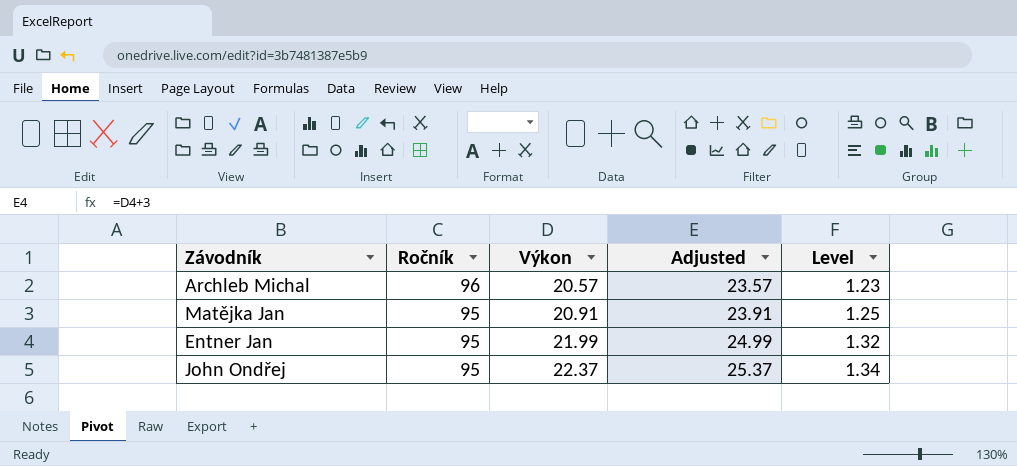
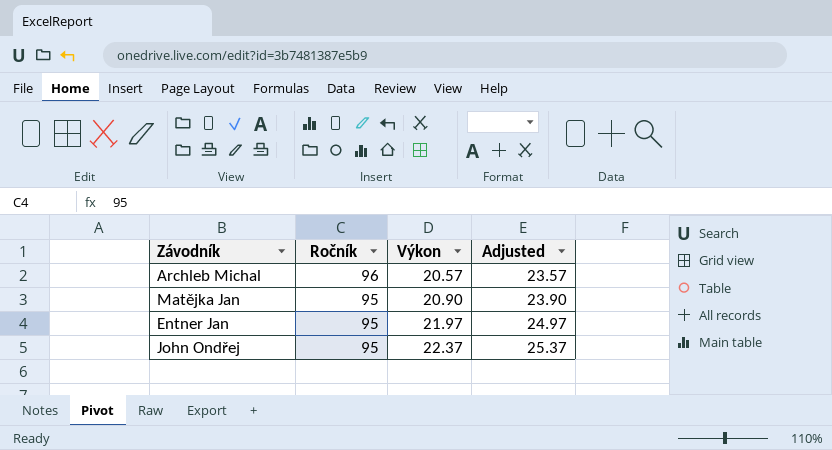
column Level | formula: [Výkon] * 0.06 -> none
Matějka Jan | Výkon: 20.91 -> 20.90
Matějka Jan | Adjusted: 23.91 -> 23.90
Entner Jan | Výkon: 21.99 -> 21.97
Entner Jan | Adjusted: 24.99 -> 24.97

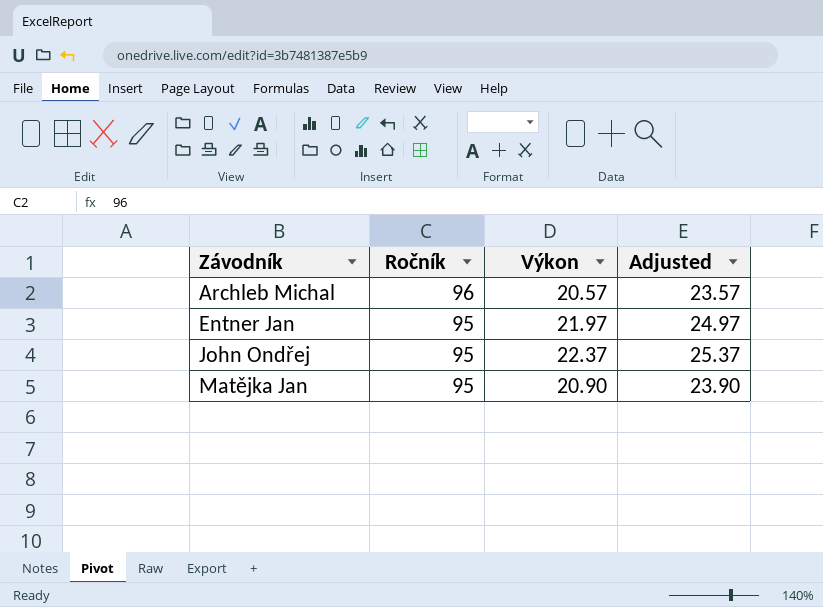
row order: Ročník descending -> Závodník ascending

